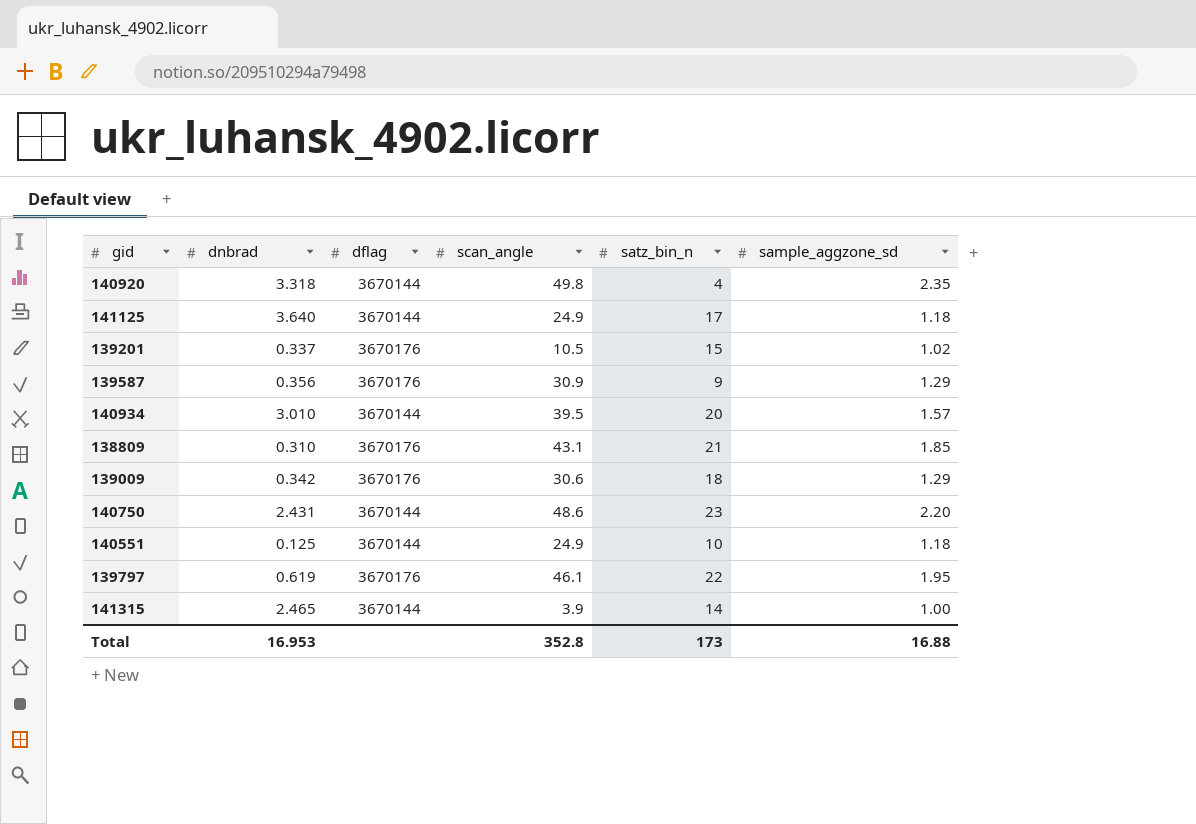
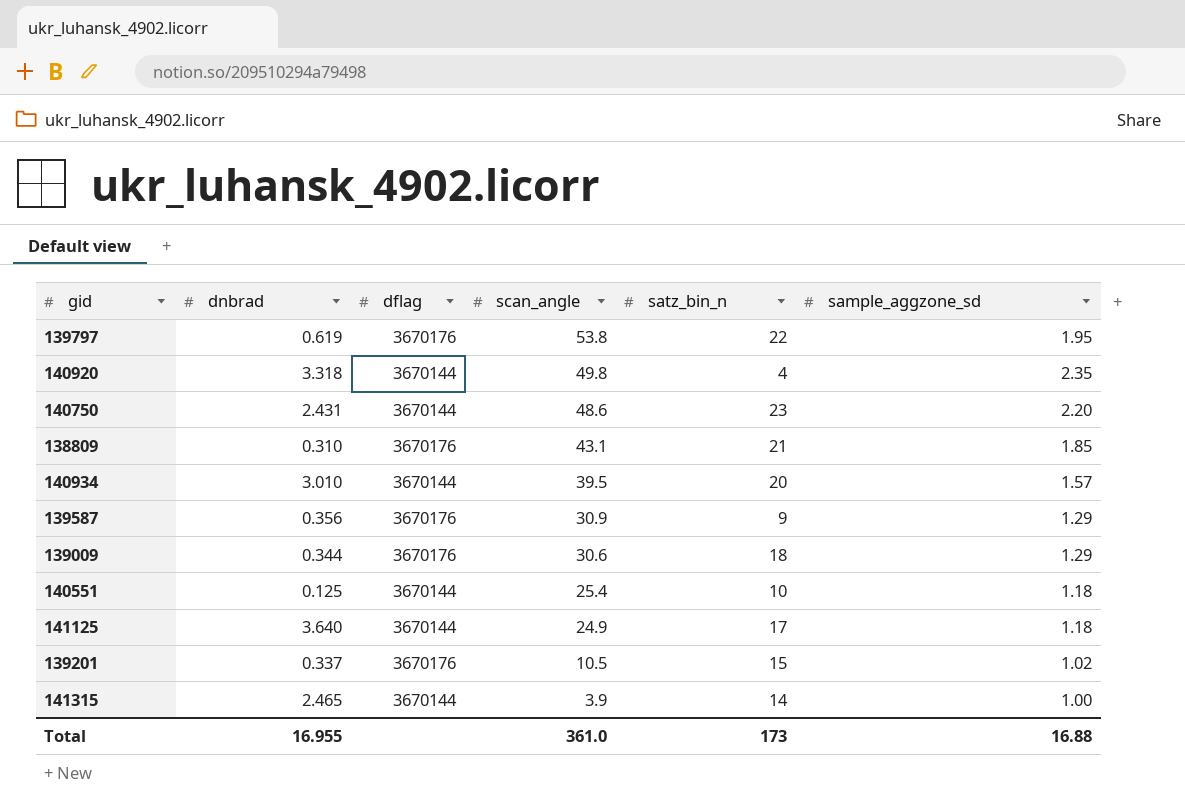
row order: none -> scan_angle descending
139797 | scan_angle: 46.1 -> 53.8
139009 | dnbrad: 0.342 -> 0.344
140551 | scan_angle: 24.9 -> 25.4
Total | dnbrad: 16.953 -> 16.955
Total | scan_angle: 352.8 -> 361.0

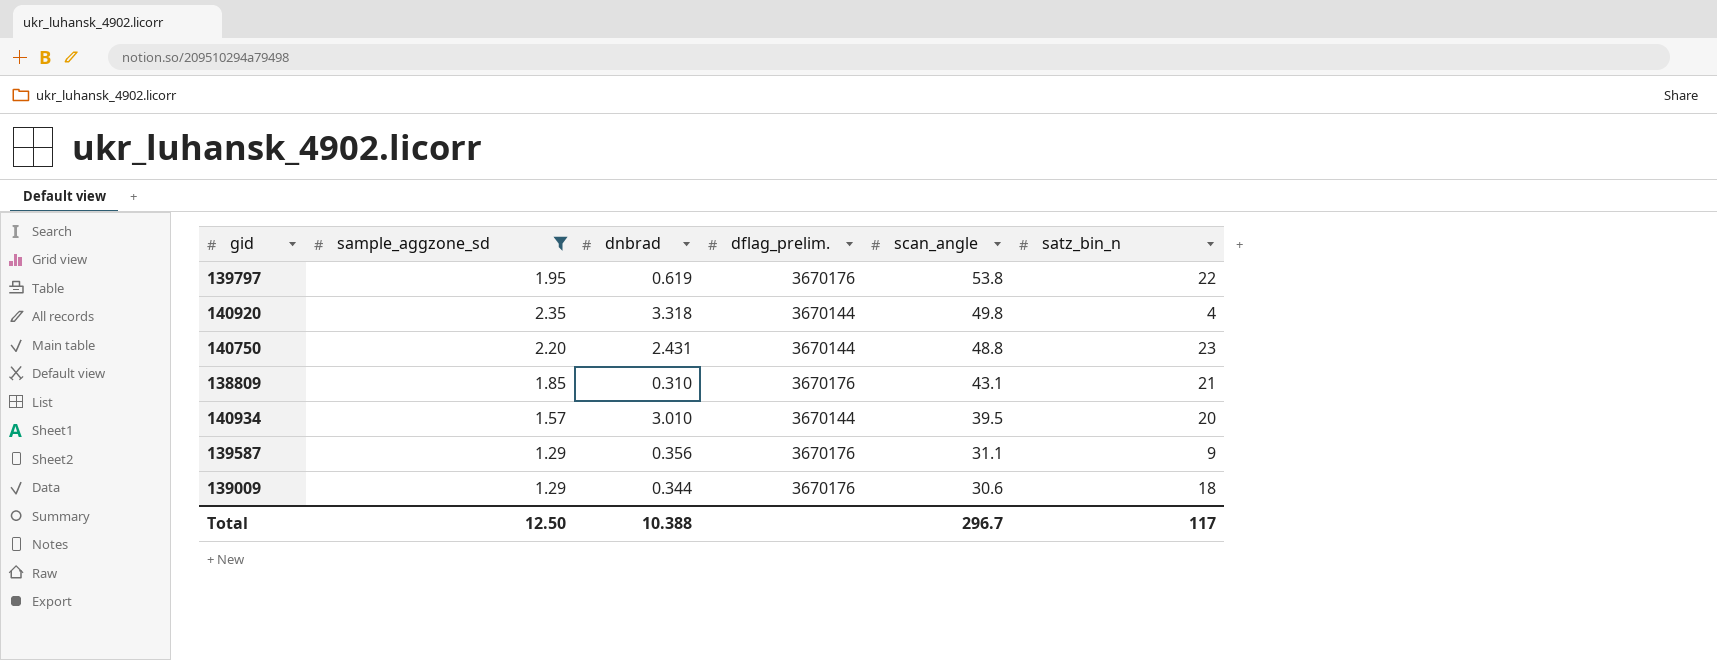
filter: none -> sample_aggzone_sd >= 1.29
column sample_aggzone_sd | position: 6 -> 2
column name: dflag -> dflag_prelim.
140750 | scan_angle: 48.6 -> 48.8
139587 | scan_angle: 30.9 -> 31.1
Total | sample_aggzone_sd: 16.88 -> 12.50
Total | dnbrad: 16.955 -> 10.388
Total | scan_angle: 361.0 -> 296.7
Total | satz_bin_n: 173 -> 117

